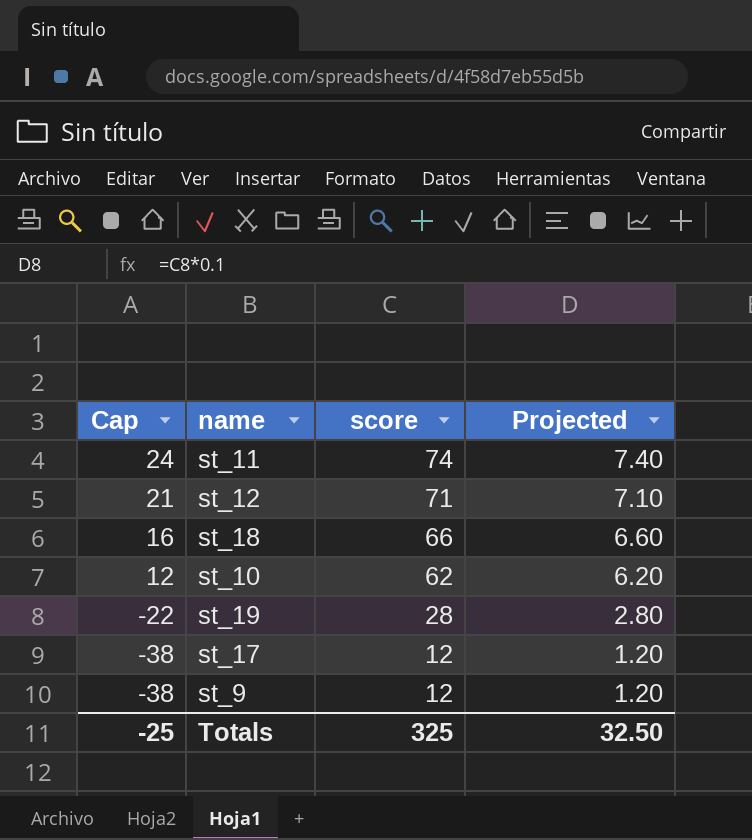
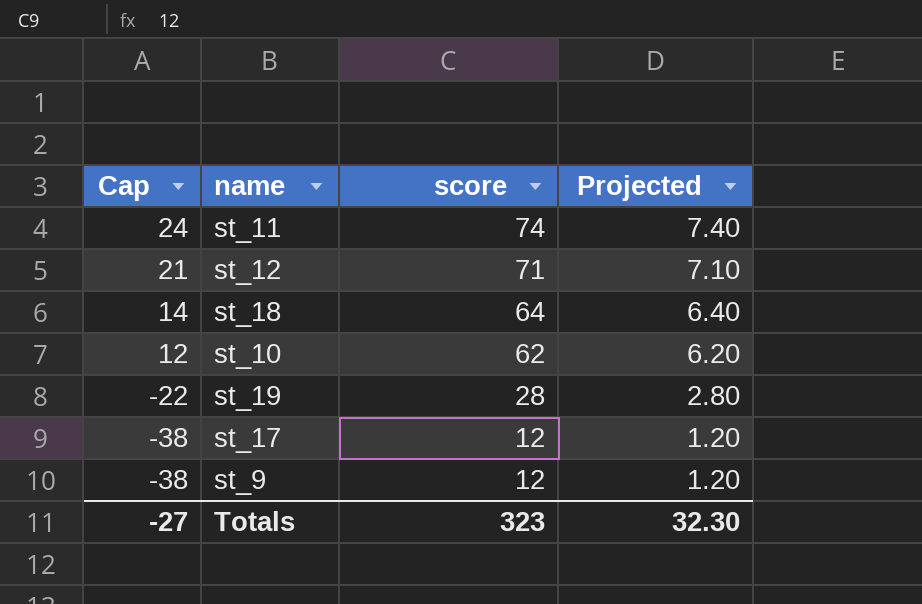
st_18 | Cap: 16 -> 14
st_18 | score: 66 -> 64
st_18 | Projected: 6.60 -> 6.40
Totals | Cap: -25 -> -27
Totals | score: 325 -> 323
Totals | Projected: 32.50 -> 32.30

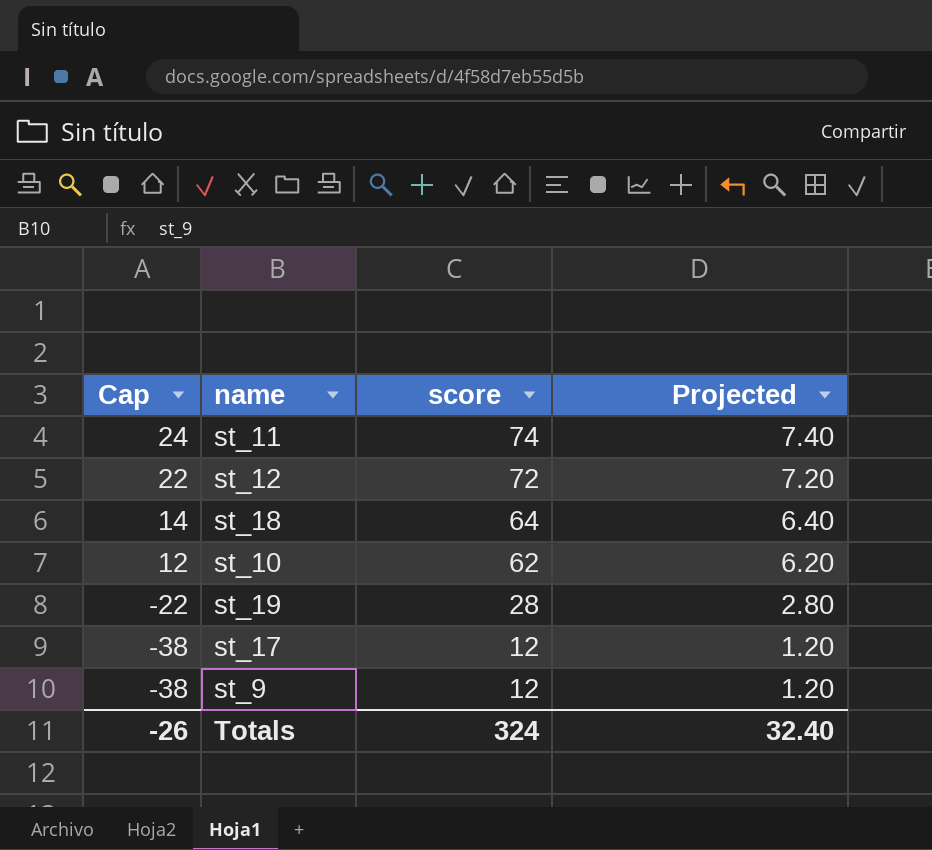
st_12 | Cap: 21 -> 22
st_12 | score: 71 -> 72
st_12 | Projected: 7.10 -> 7.20
Totals | Cap: -27 -> -26
Totals | score: 323 -> 324
Totals | Projected: 32.30 -> 32.40

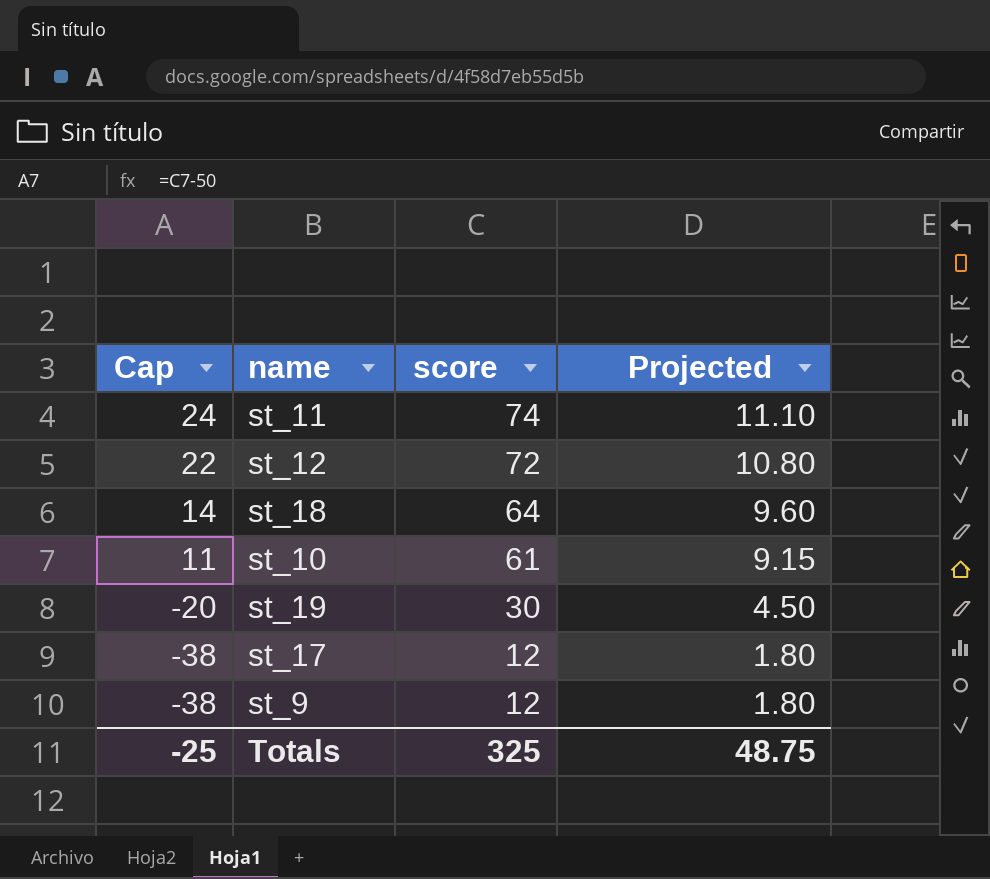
column Projected | formula: [score] * 0.1 -> [score] * 0.15
st_10 | Cap: 12 -> 11
st_10 | score: 62 -> 61
st_19 | Cap: -22 -> -20
st_19 | score: 28 -> 30
Totals | Cap: -26 -> -25
Totals | score: 324 -> 325
Totals | Projected: 32.40 -> 48.75

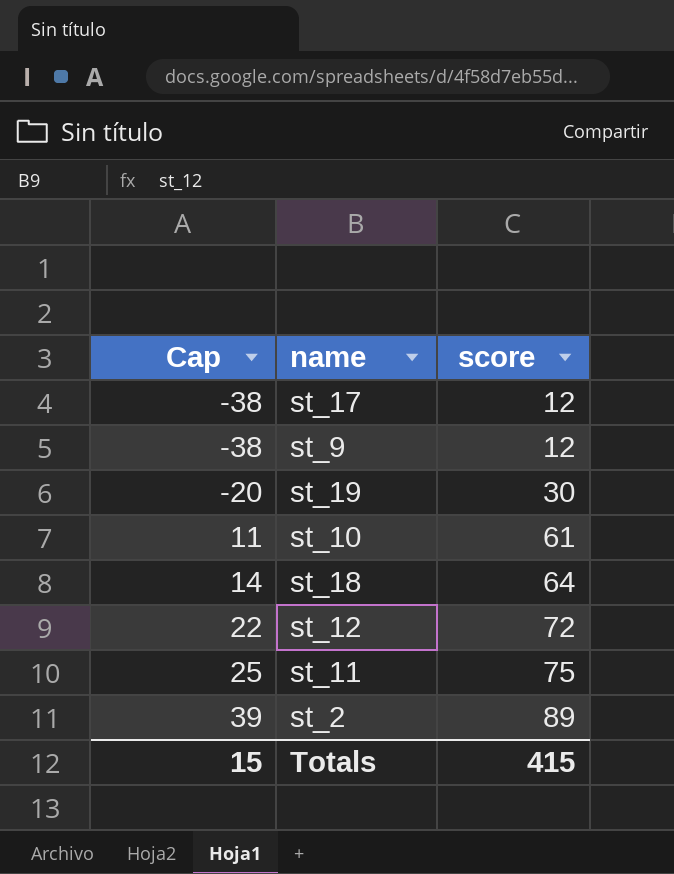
row order: Cap descending -> Cap ascending
column Projected | formula: [score] * 0.15 -> none
st_11 | Cap: 24 -> 25
st_11 | score: 74 -> 75
row st_2: none -> 39 | 89
Totals | Cap: -25 -> 15
Totals | score: 325 -> 415

